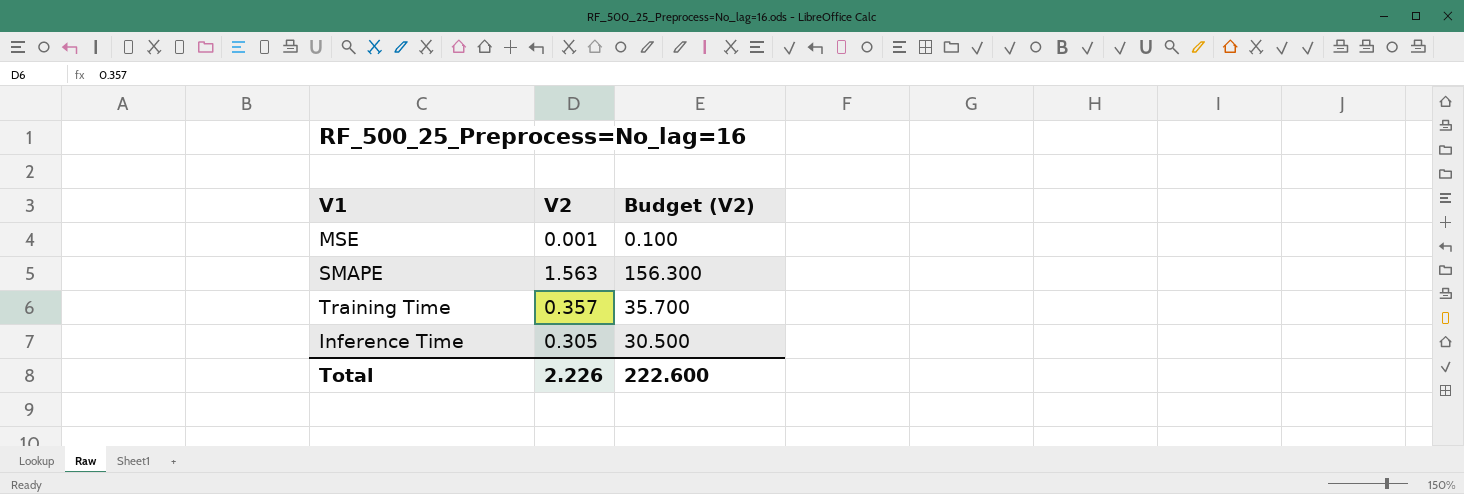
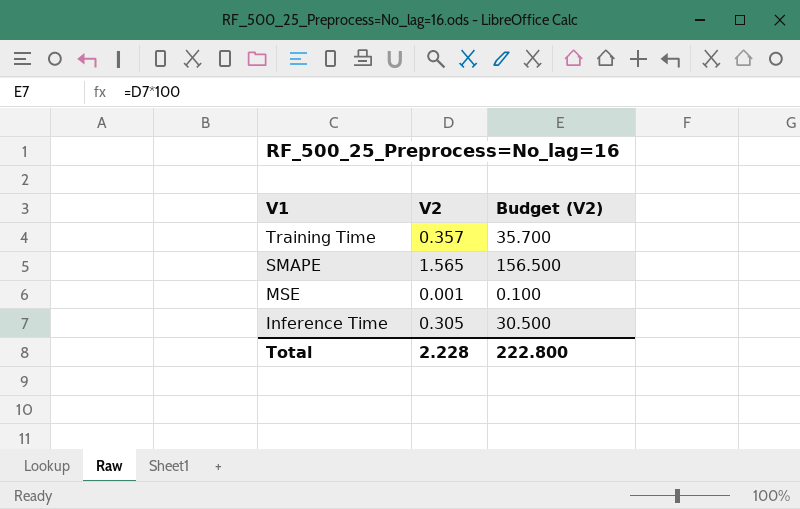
row order: none -> V1 descending
SMAPE | V2: 1.563 -> 1.565
SMAPE | Budget (V2): 156.300 -> 156.500
Total | V2: 2.226 -> 2.228
Total | Budget (V2): 222.600 -> 222.800

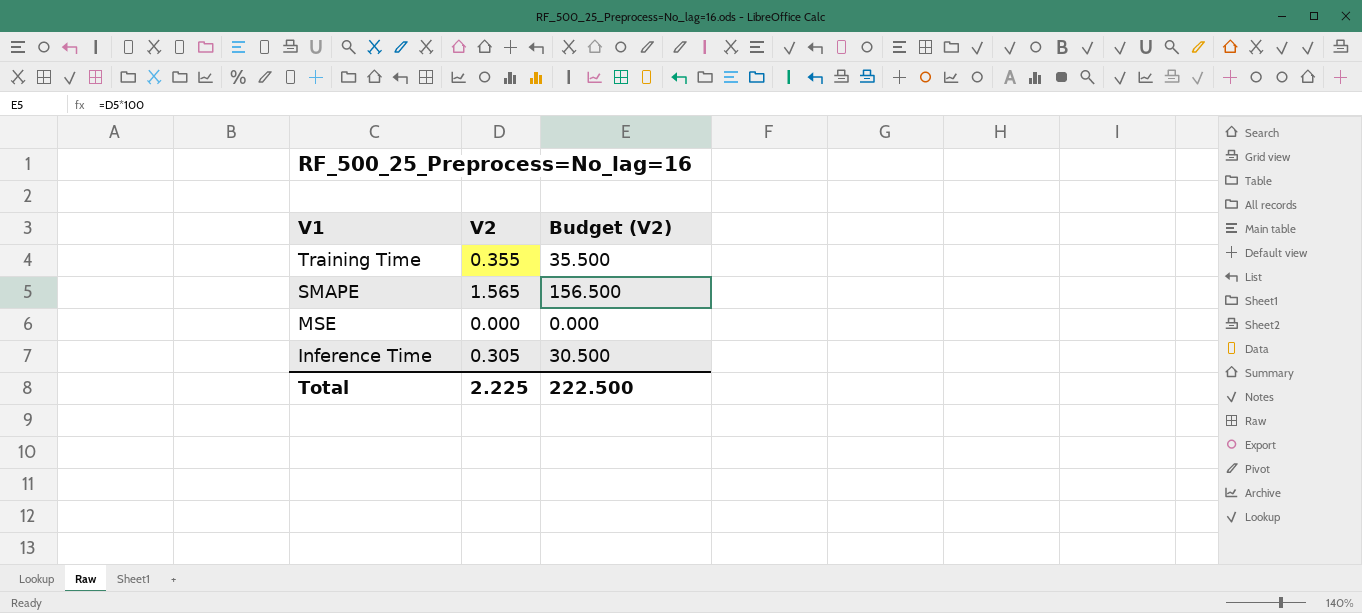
Training Time | V2: 0.357 -> 0.355
Training Time | Budget (V2): 35.700 -> 35.500
MSE | V2: 0.001 -> 0.000
MSE | Budget (V2): 0.100 -> 0.000
Total | V2: 2.228 -> 2.225
Total | Budget (V2): 222.800 -> 222.500

